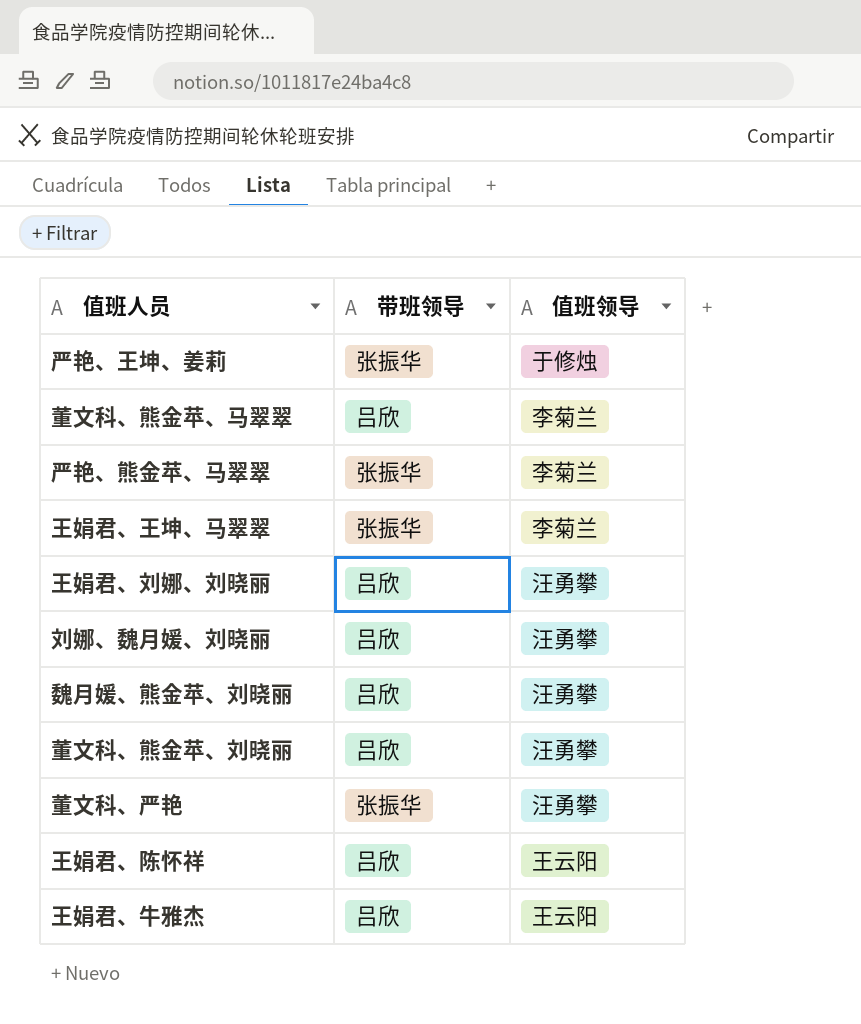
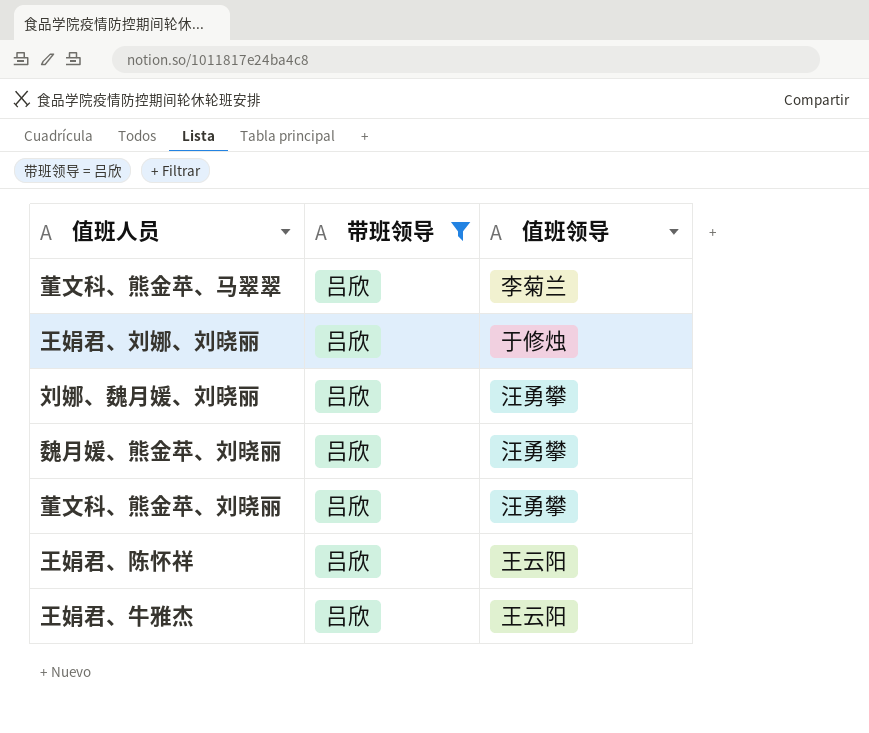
filter: none -> 带班领导 = 吕欣
王娟君、刘娜、刘晓丽 | 值班领导: 汪勇攀 -> 于修烛

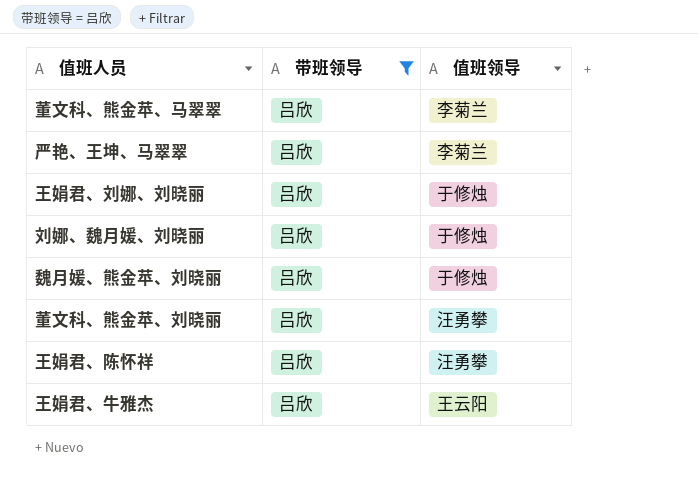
row 严艳、王坤、马翠翠: none -> 吕欣 | 李菊兰
刘娜、魏月媛、刘晓丽 | 值班领导: 汪勇攀 -> 于修烛
魏月媛、熊金苹、刘晓丽 | 值班领导: 汪勇攀 -> 于修烛
王娟君、陈怀祥 | 值班领导: 王云阳 -> 汪勇攀

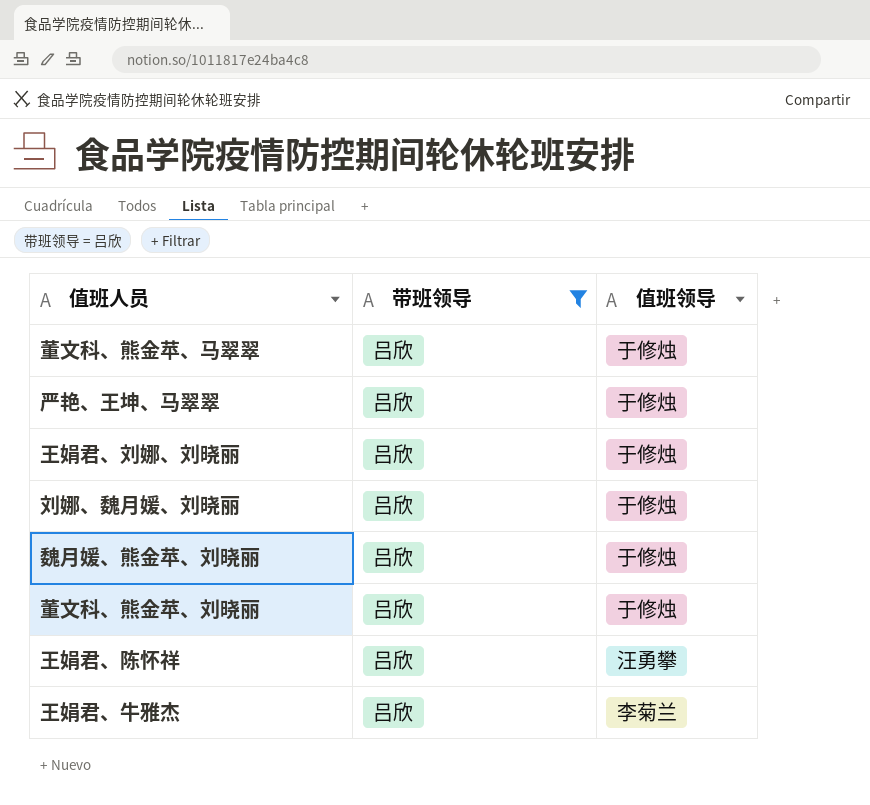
董文科、熊金苹、马翠翠 | 值班领导: 李菊兰 -> 于修烛
严艳、王坤、马翠翠 | 值班领导: 李菊兰 -> 于修烛
董文科、熊金苹、刘晓丽 | 值班领导: 汪勇攀 -> 于修烛
王娟君、牛雅杰 | 值班领导: 王云阳 -> 李菊兰

